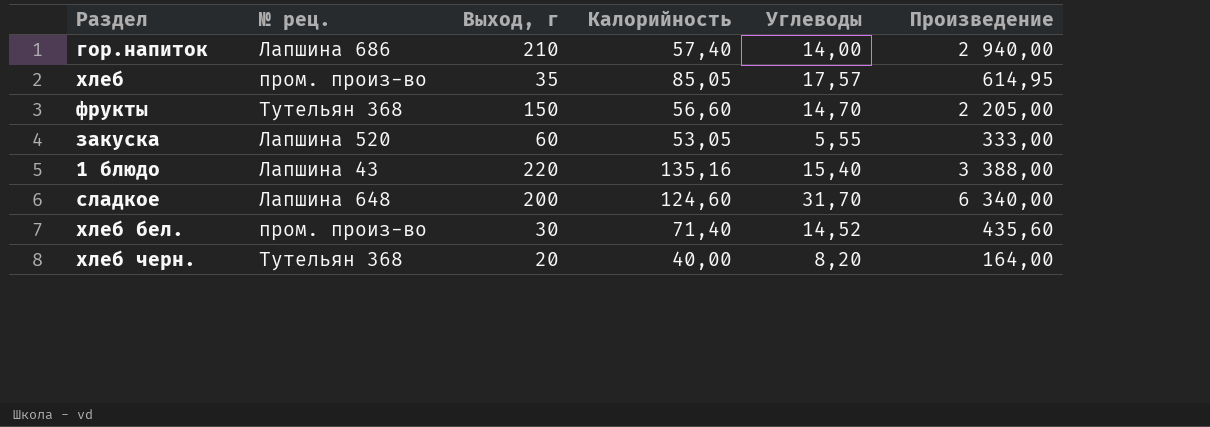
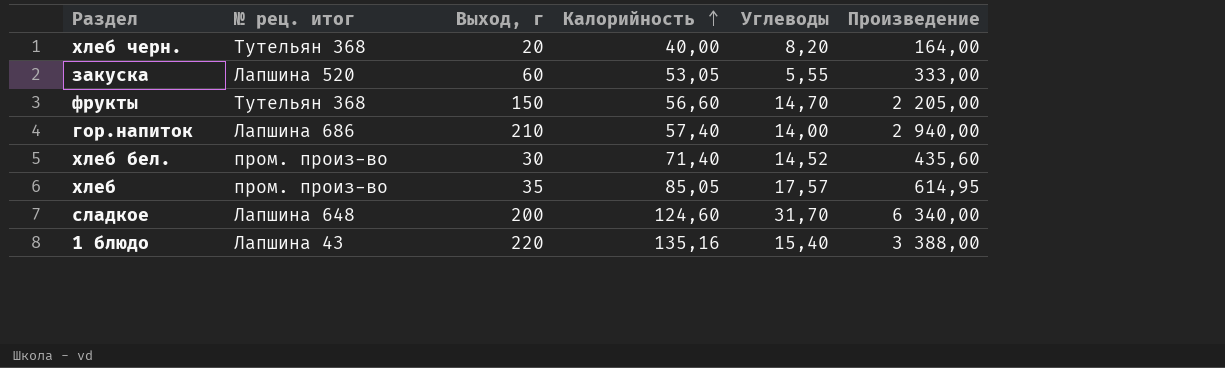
row order: none -> Калорийность ascending
column name: № рец. -> № рец. итог

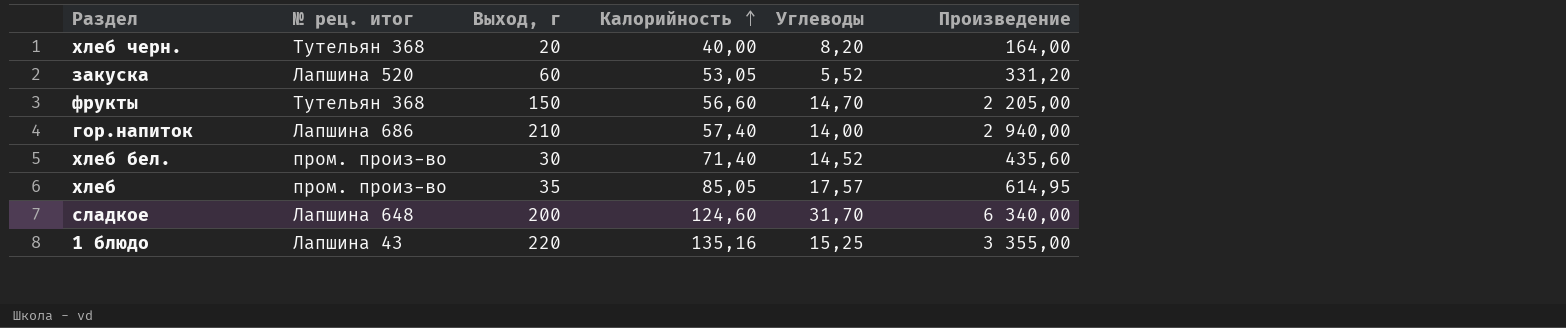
закуска | Углеводы: 5,55 -> 5,52
закуска | Произведение: 333,00 -> 331,20
1 блюдо | Углеводы: 15,40 -> 15,25
1 блюдо | Произведение: 3 388,00 -> 3 355,00

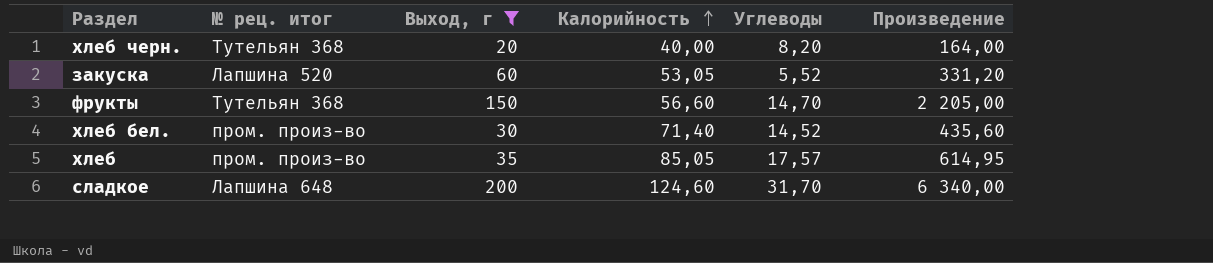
filter: none -> Выход, г <= 200

